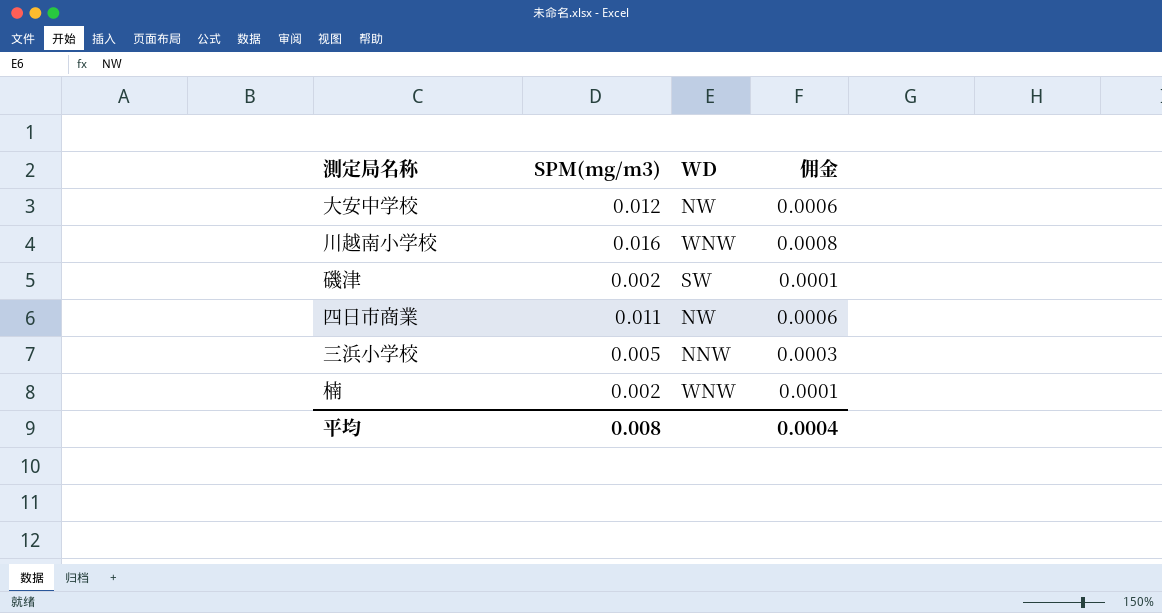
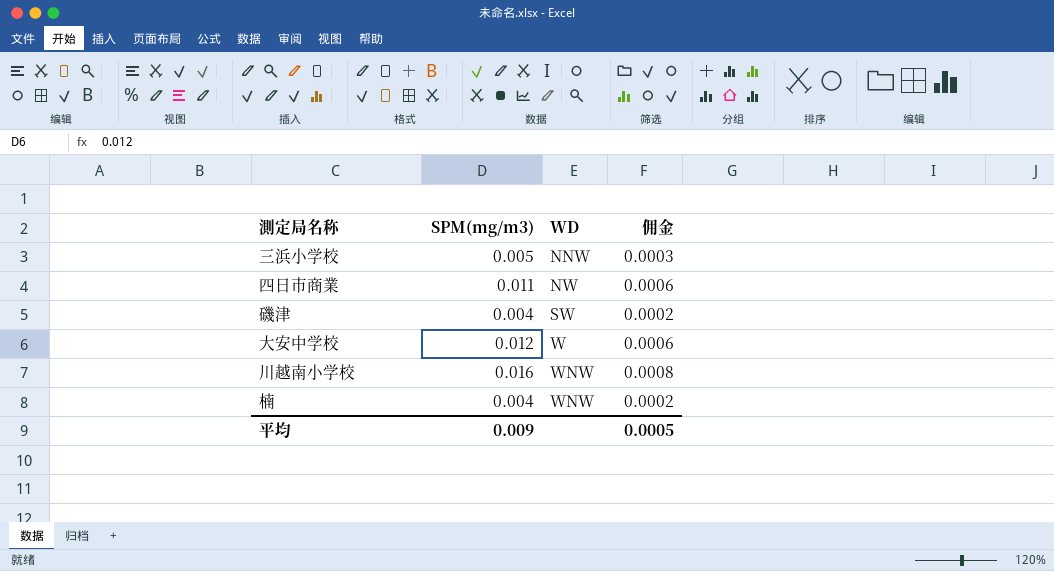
row order: none -> WD ascending
磯津 | SPM(mg/m3): 0.002 -> 0.004
磯津 | 佣金: 0.0001 -> 0.0002
大安中学校 | WD: NW -> W
楠 | SPM(mg/m3): 0.002 -> 0.004
楠 | 佣金: 0.0001 -> 0.0002
平均 | SPM(mg/m3): 0.008 -> 0.009
平均 | 佣金: 0.0004 -> 0.0005

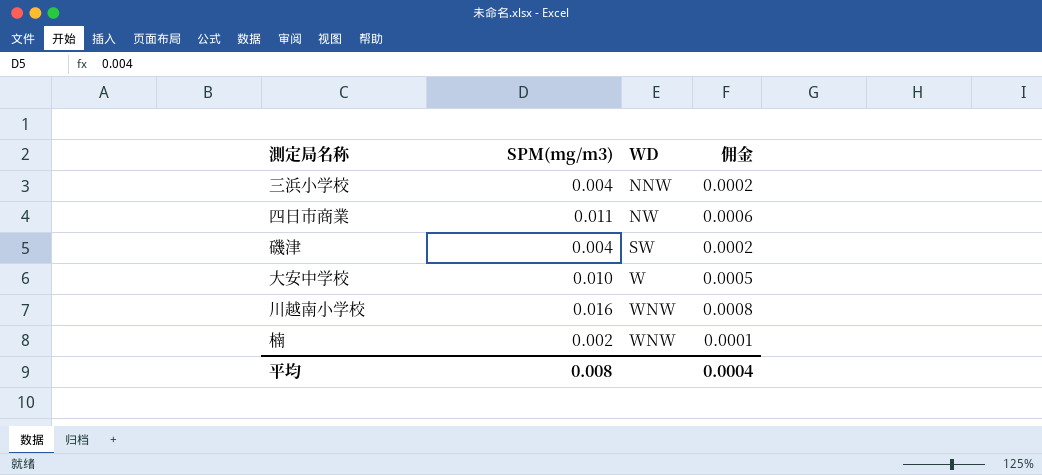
三浜小学校 | SPM(mg/m3): 0.005 -> 0.004
三浜小学校 | 佣金: 0.0003 -> 0.0002
大安中学校 | SPM(mg/m3): 0.012 -> 0.010
大安中学校 | 佣金: 0.0006 -> 0.0005
楠 | SPM(mg/m3): 0.004 -> 0.002
楠 | 佣金: 0.0002 -> 0.0001
平均 | SPM(mg/m3): 0.009 -> 0.008
平均 | 佣金: 0.0005 -> 0.0004

